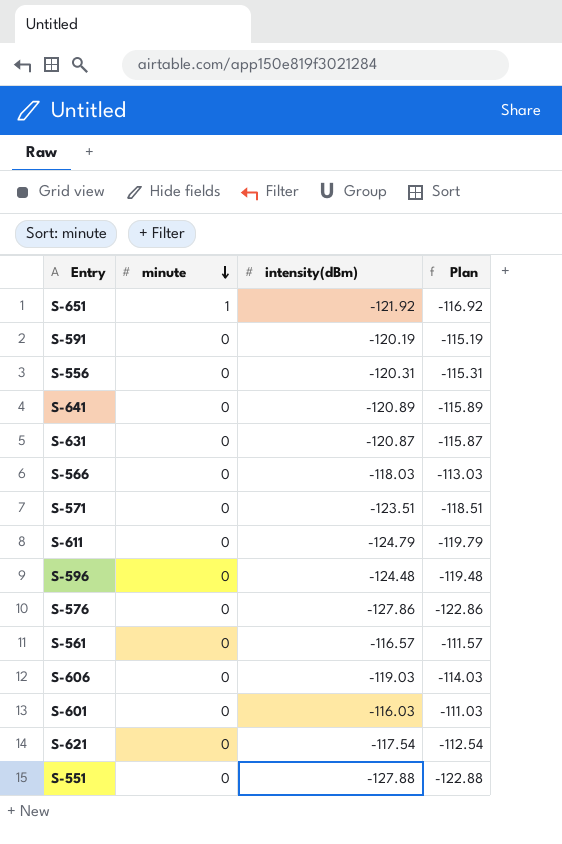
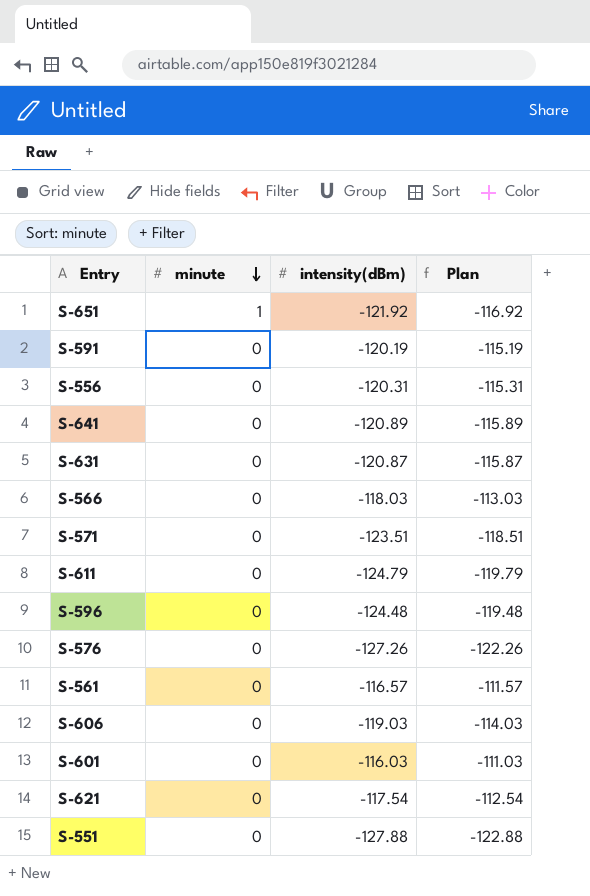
S-576 | intensity(dBm): -127.86 -> -127.26
S-576 | Plan: -122.86 -> -122.26

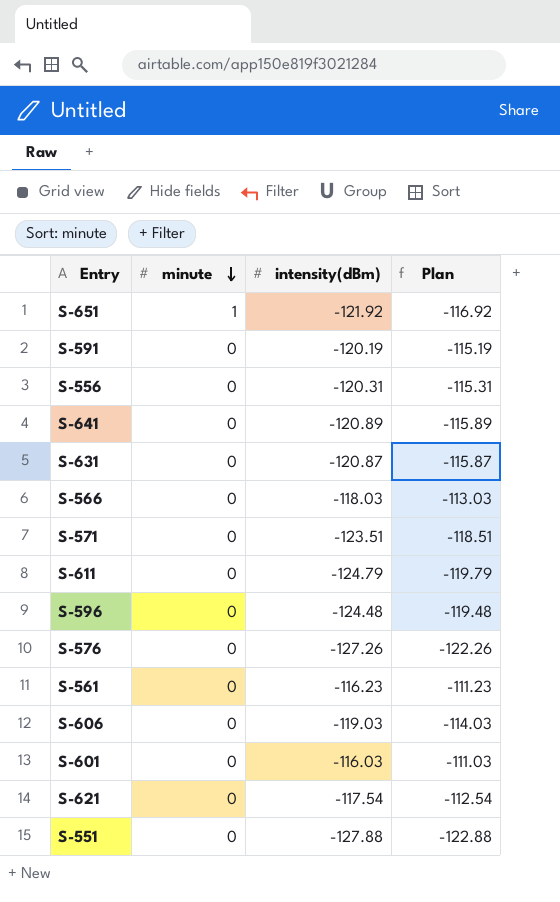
S-561 | intensity(dBm): -116.57 -> -116.23
S-561 | Plan: -111.57 -> -111.23

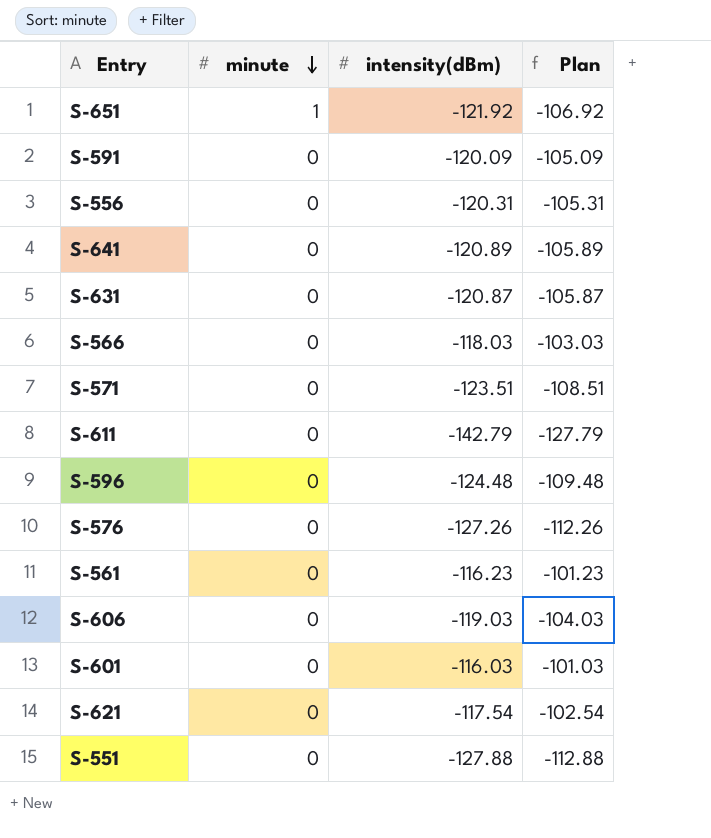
column Plan | formula: [intensity(dBm)] + 5 -> [intensity(dBm)] + 15
S-591 | intensity(dBm): -120.19 -> -120.09
S-611 | intensity(dBm): -124.79 -> -142.79

